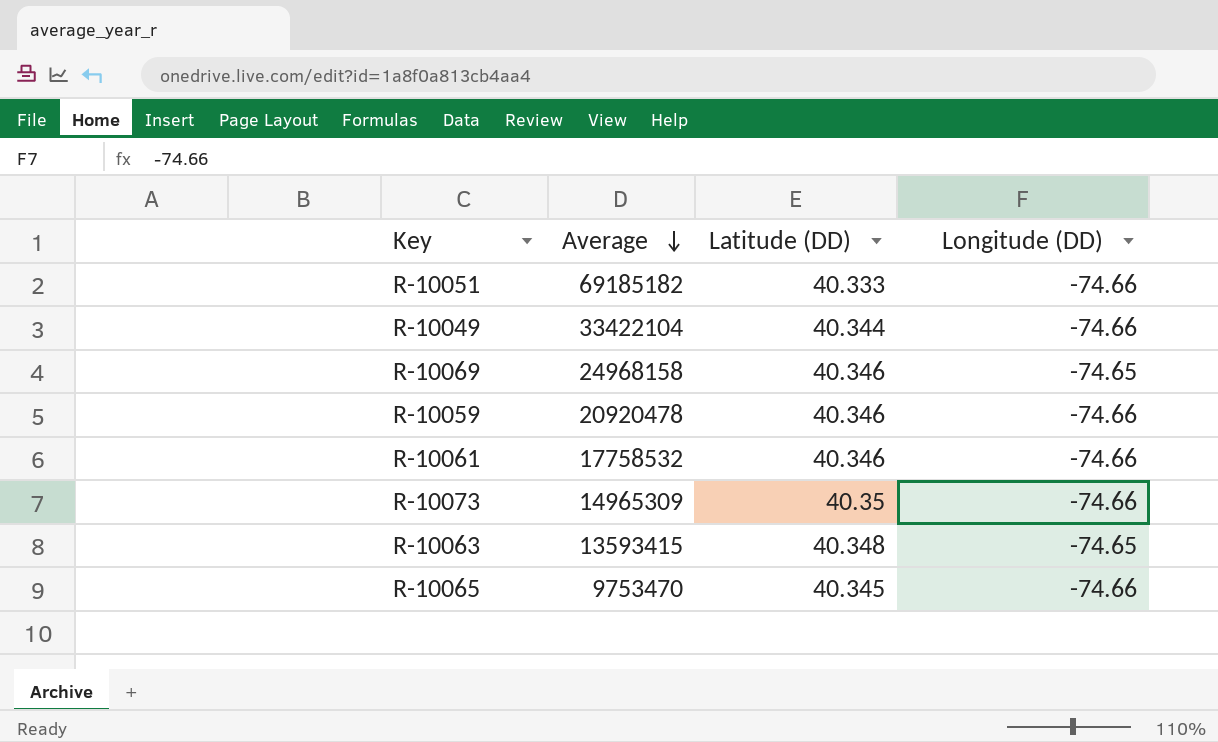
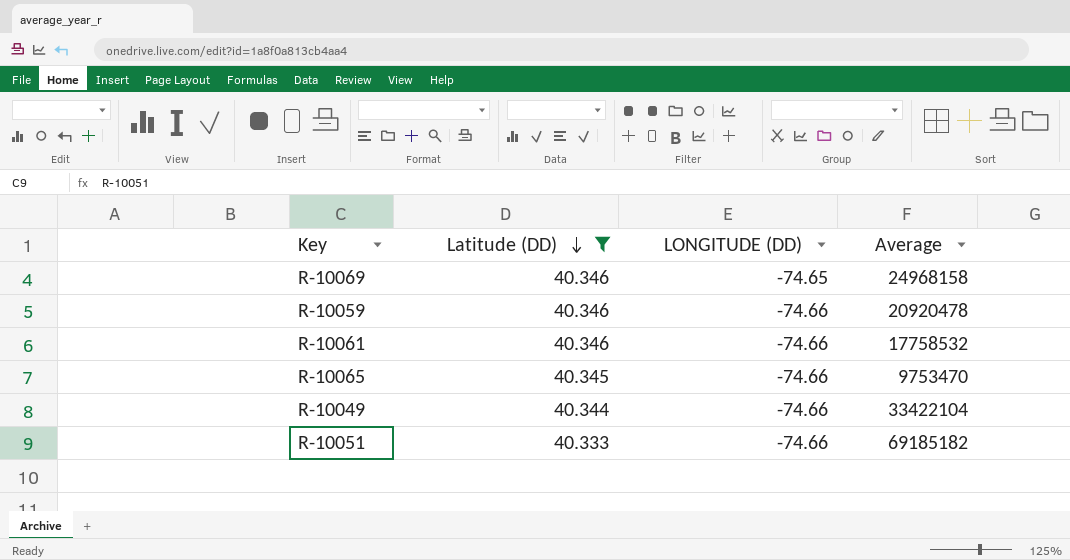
filter: none -> Latitude (DD) <= 40.346
row order: Average descending -> Latitude (DD) descending
column name: Longitude (DD) -> LONGITUDE (DD)
column Average | position: 2 -> 4

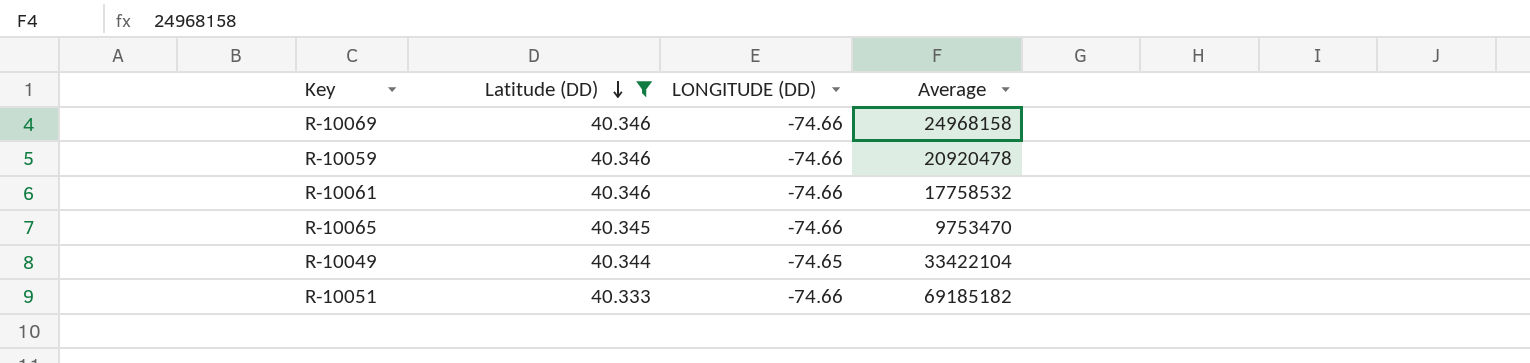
R-10069 | LONGITUDE (DD): -74.65 -> -74.66
R-10049 | LONGITUDE (DD): -74.66 -> -74.65

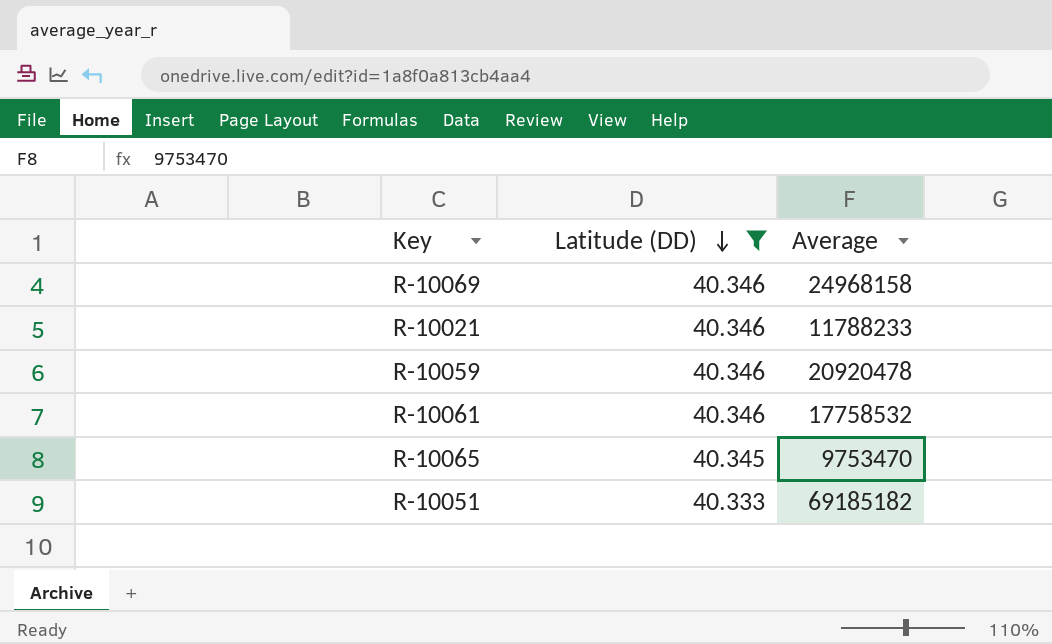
column LONGITUDE (DD) | position: 3 -> none
row R-10049: 40.344 | -74.65 | 33422104 -> none
row R-10021: none -> 40.346 | 11788233

